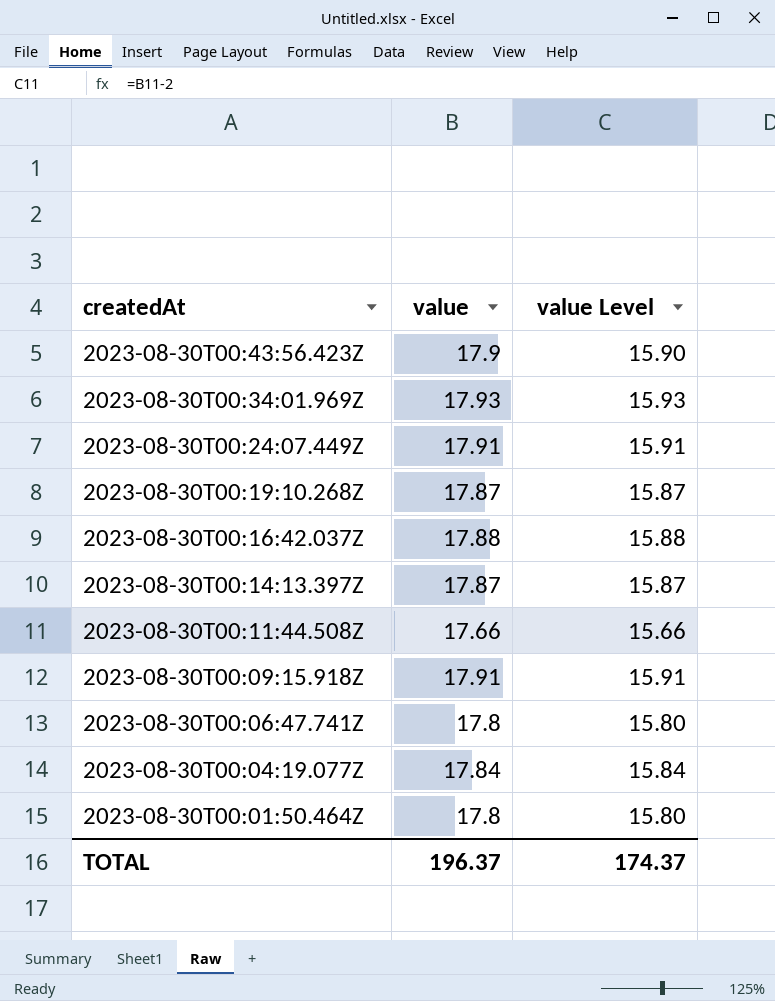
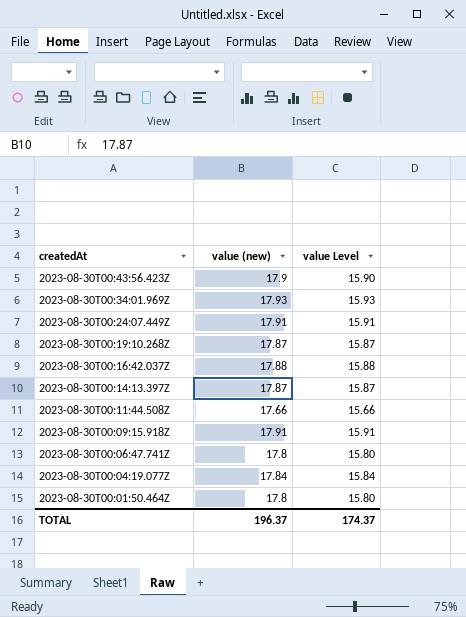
column name: value -> value (new)

